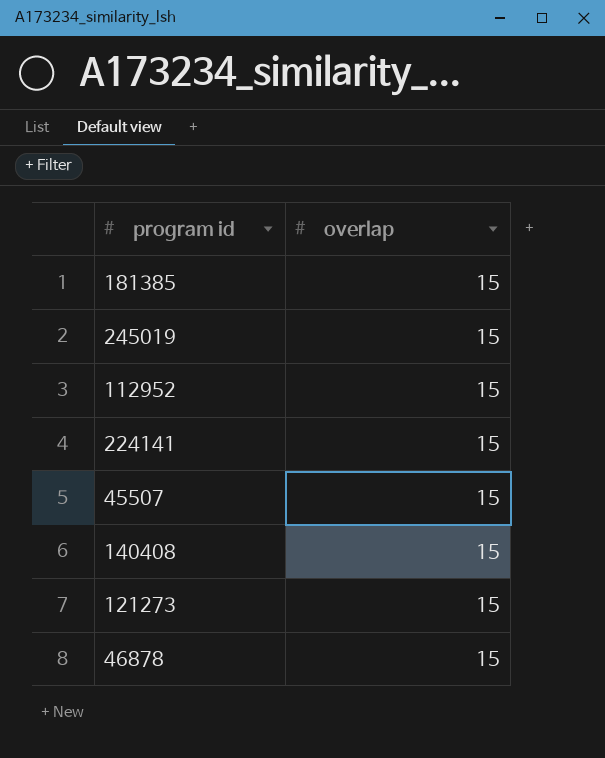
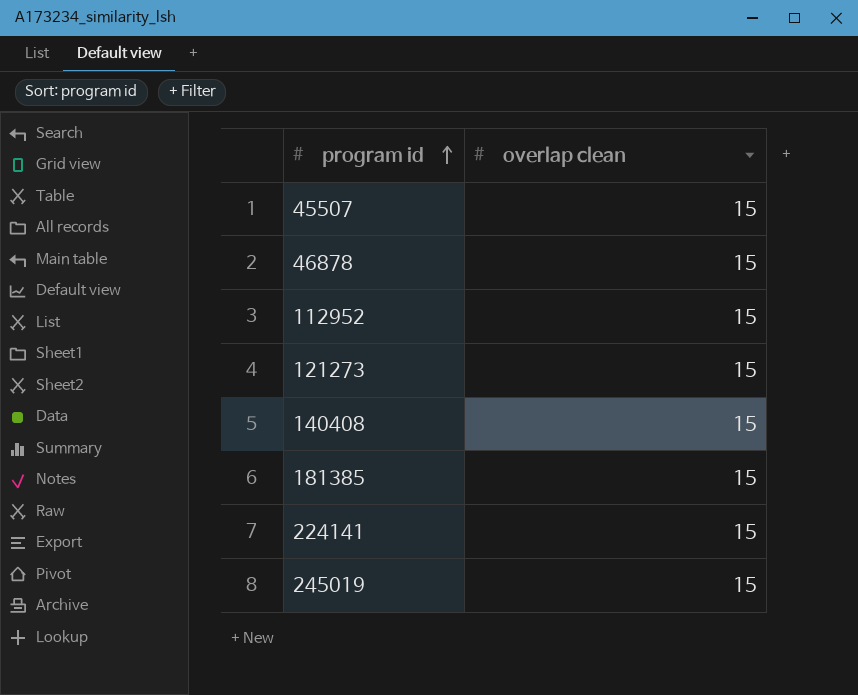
row order: none -> program id ascending
column name: overlap -> overlap clean

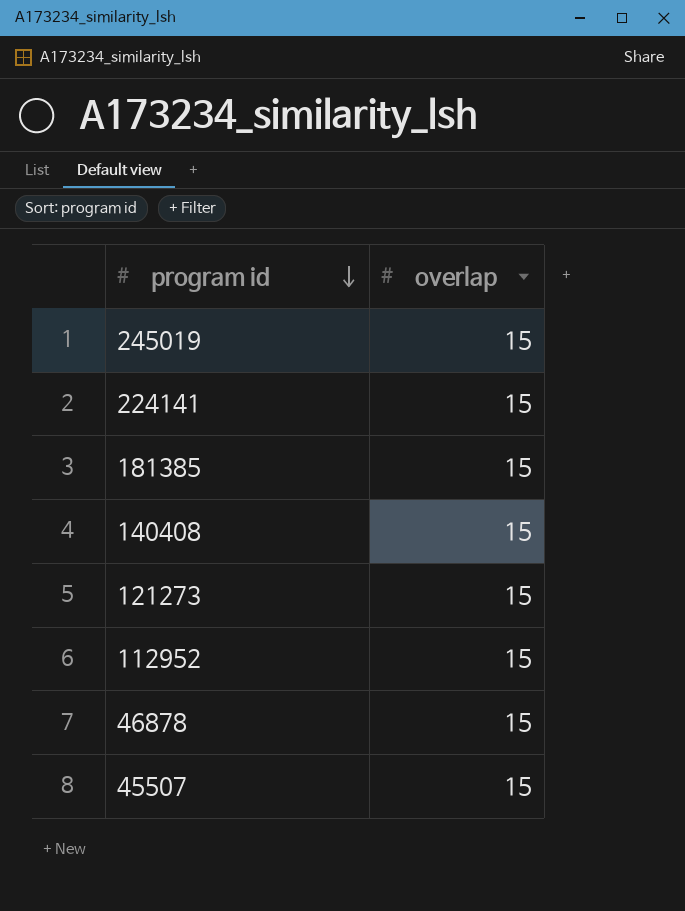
row order: program id ascending -> program id descending
column name: overlap clean -> overlap

